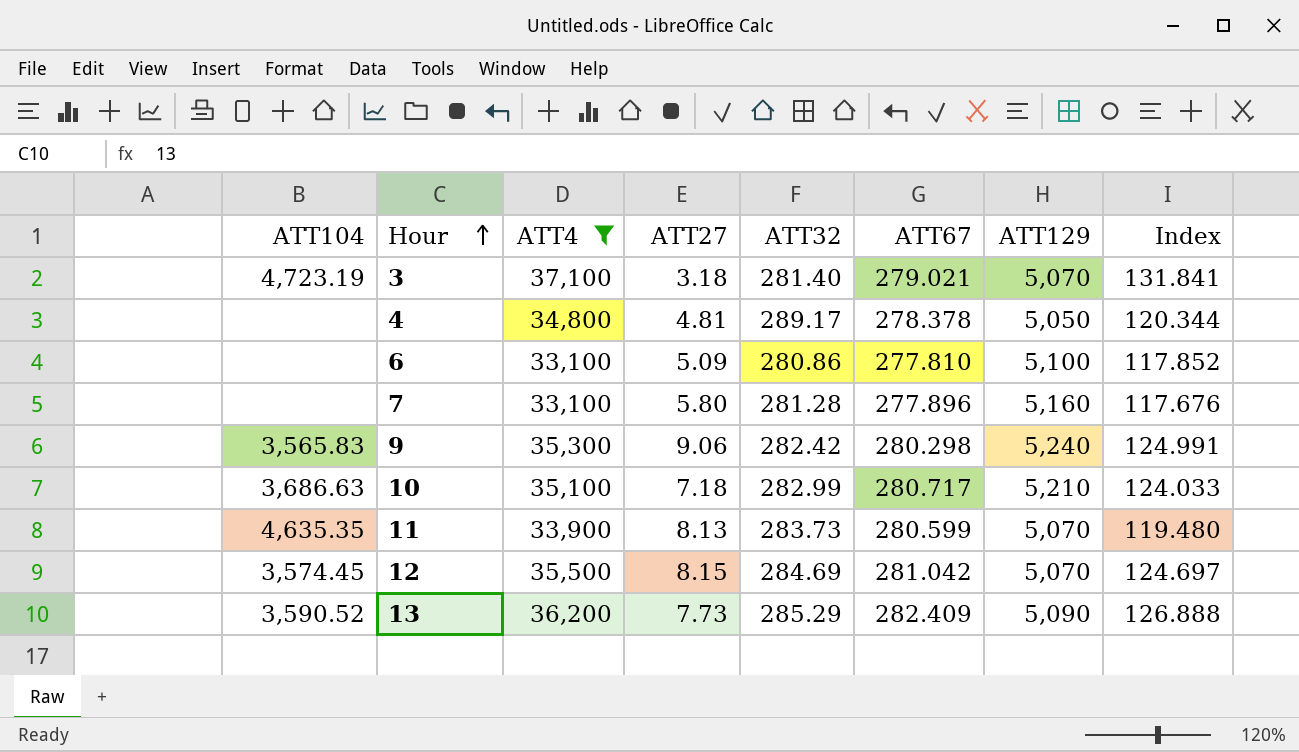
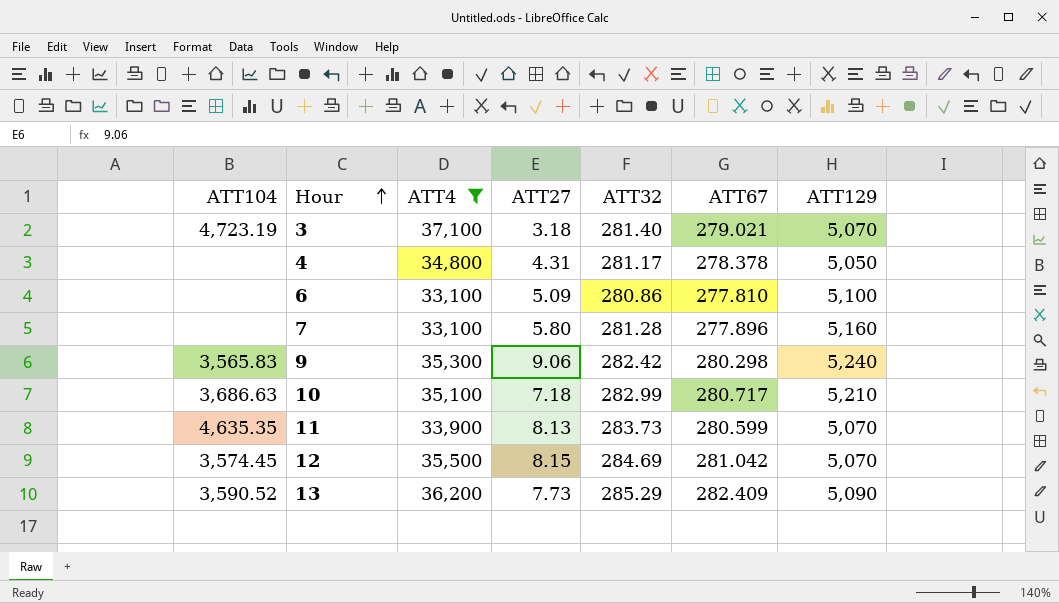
column Index | formula: [ATT4] / [ATT32] -> none
4 | ATT27: 4.81 -> 4.31
4 | ATT32: 289.17 -> 281.17

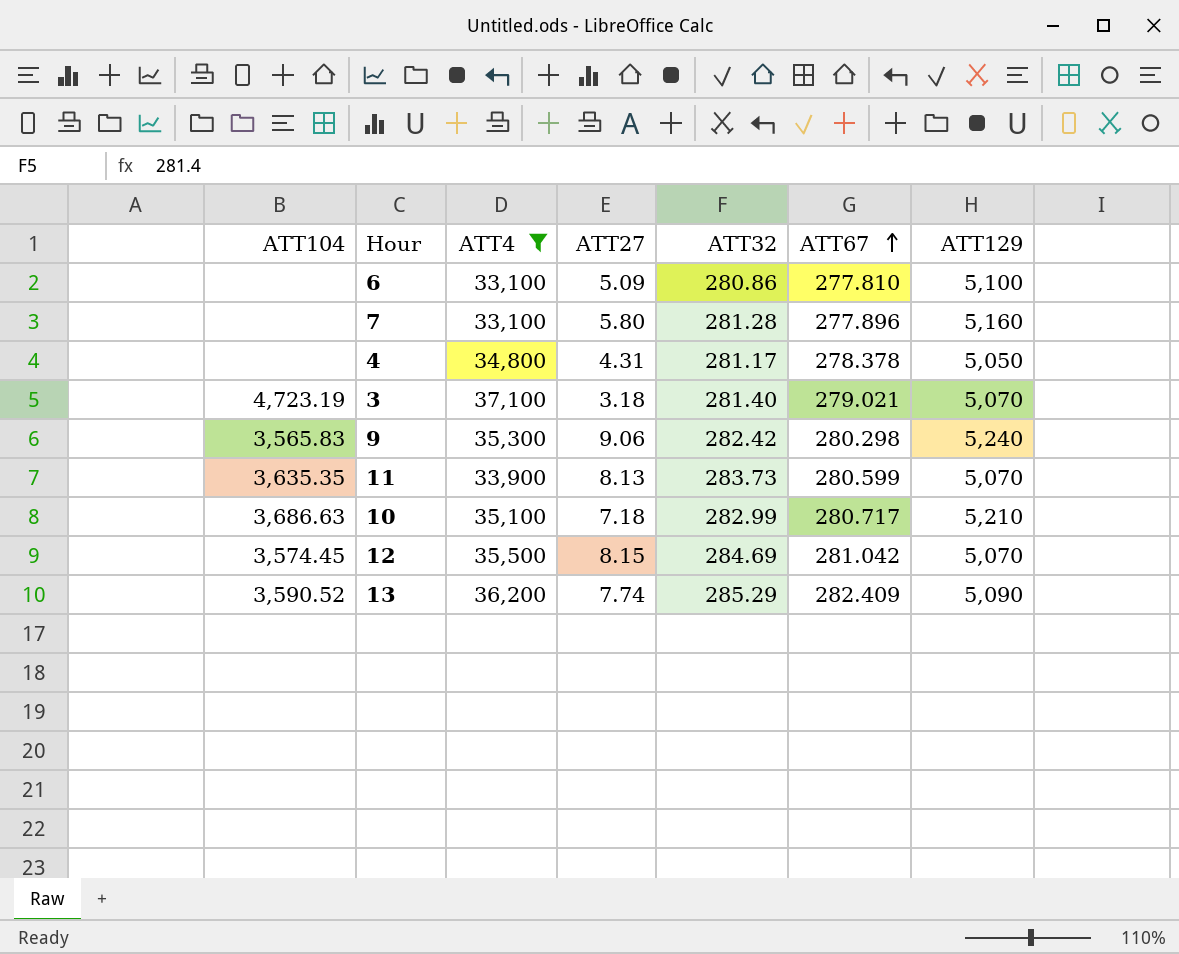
row order: Hour ascending -> ATT67 ascending
11 | ATT104: 4,635.35 -> 3,635.35
13 | ATT27: 7.73 -> 7.74

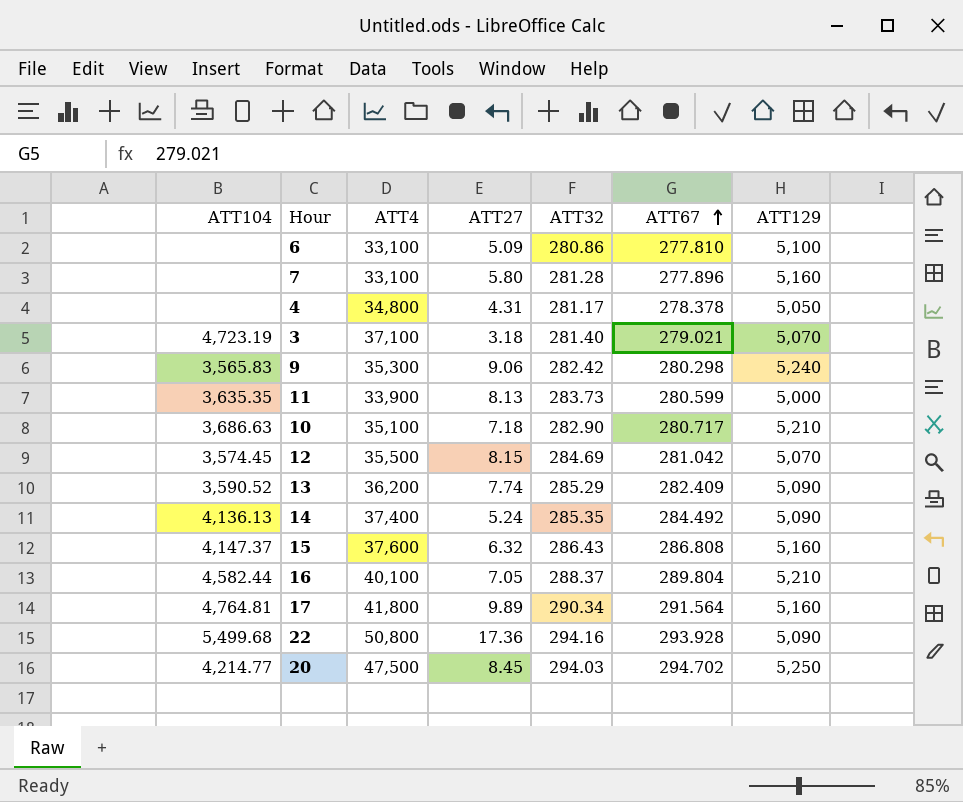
filter: ATT4 <= 37,100 -> none
11 | ATT129: 5,070 -> 5,000
10 | ATT32: 282.99 -> 282.90

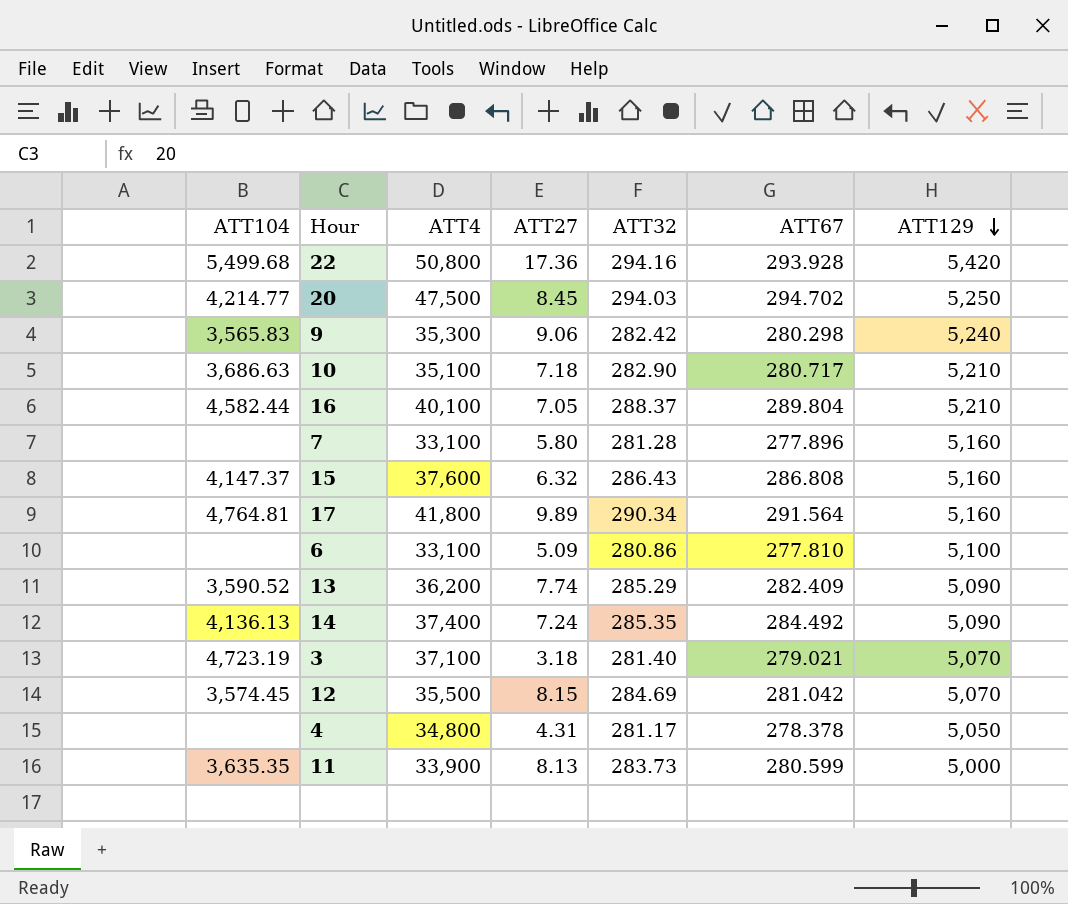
row order: ATT67 ascending -> ATT129 descending
22 | ATT129: 5,090 -> 5,420
14 | ATT27: 5.24 -> 7.24

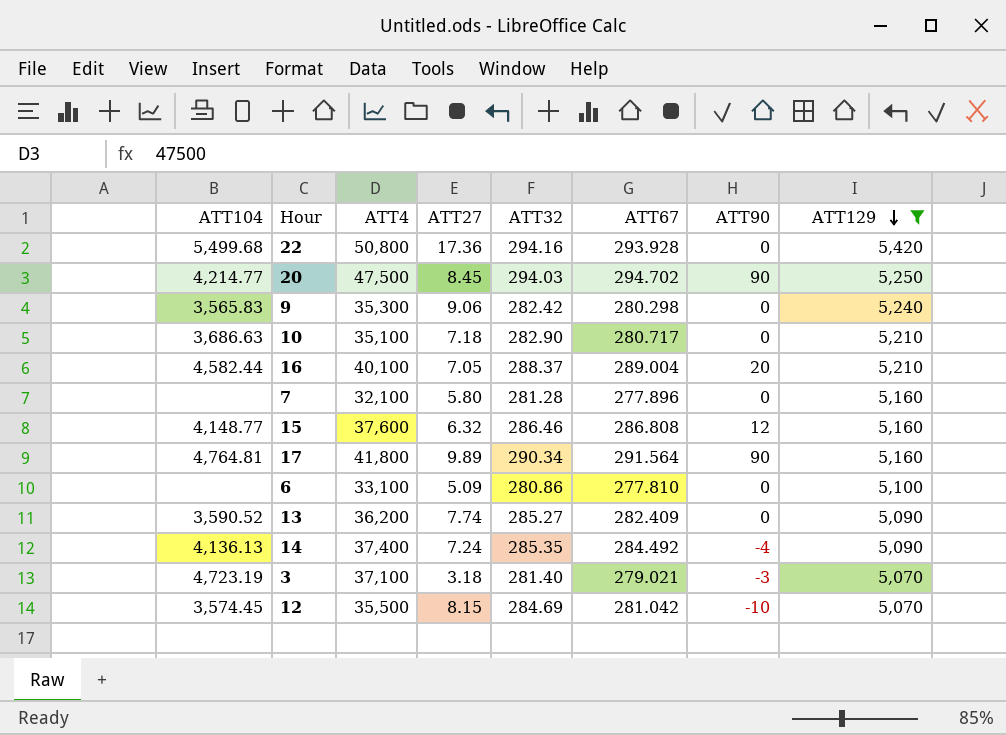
filter: none -> ATT129 >= 5,070
column ATT90 | position: none -> 7
16 | ATT67: 289.804 -> 289.004
7 | ATT4: 33,100 -> 32,100
15 | ATT104: 4,147.37 -> 4,148.77
15 | ATT32: 286.43 -> 286.46
13 | ATT32: 285.29 -> 285.27

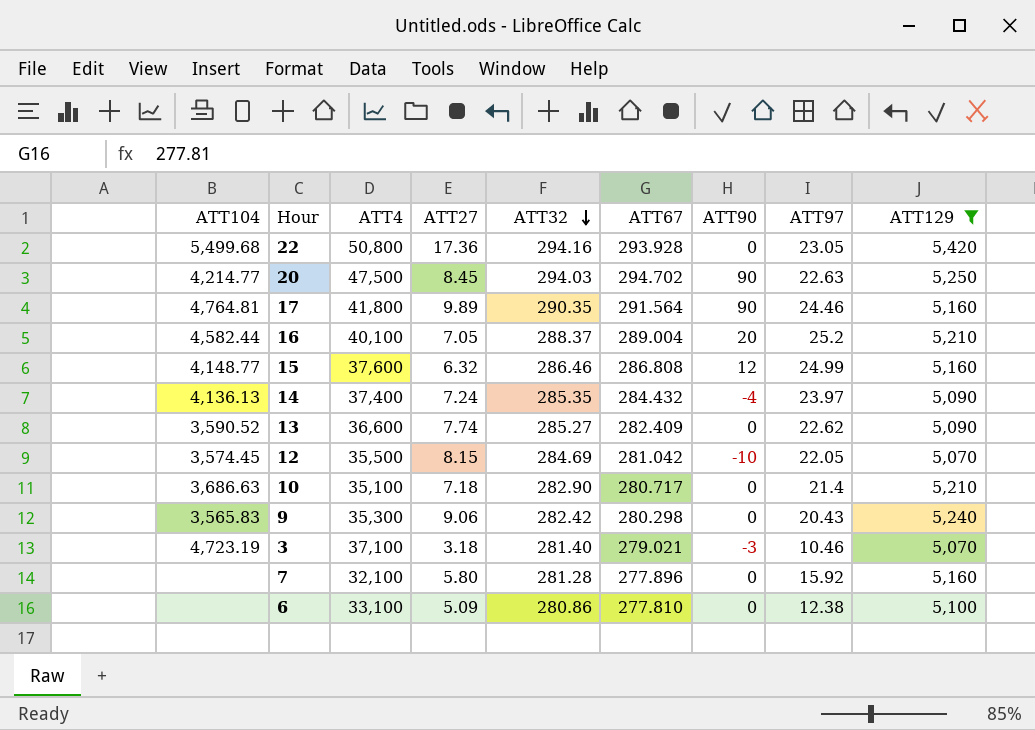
row order: ATT129 descending -> ATT32 descending
column ATT97 | position: none -> 8
17 | ATT32: 290.34 -> 290.35
14 | ATT67: 284.492 -> 284.432
13 | ATT4: 36,200 -> 36,600

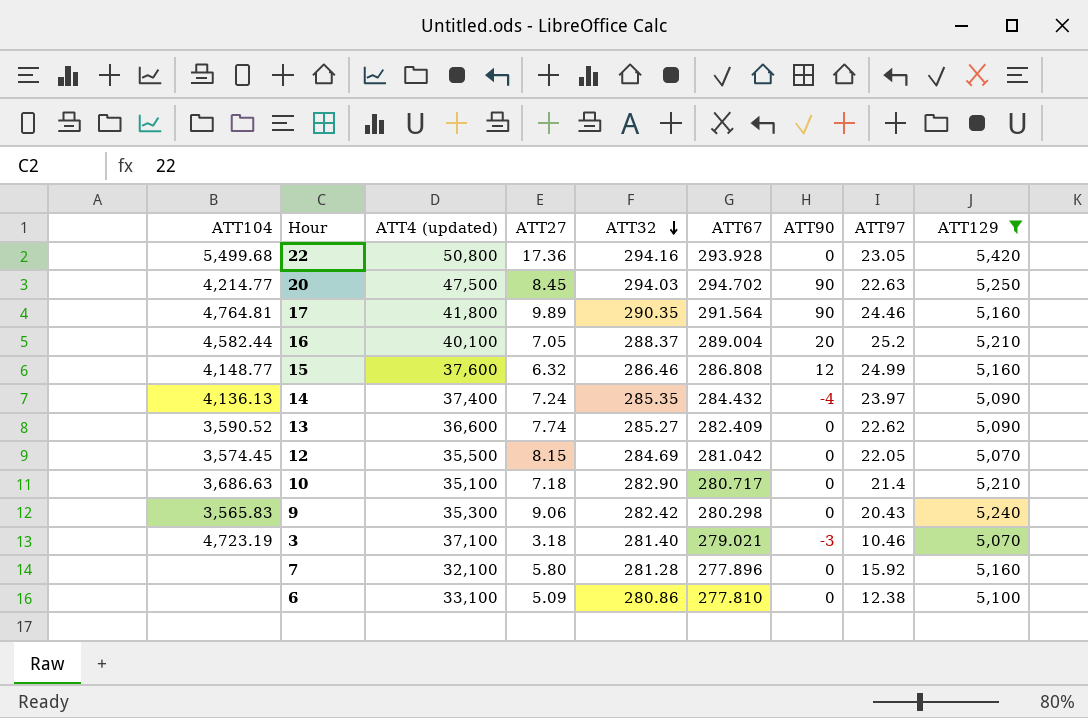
column name: ATT4 -> ATT4 (updated)
12 | ATT90: -10 -> 0

